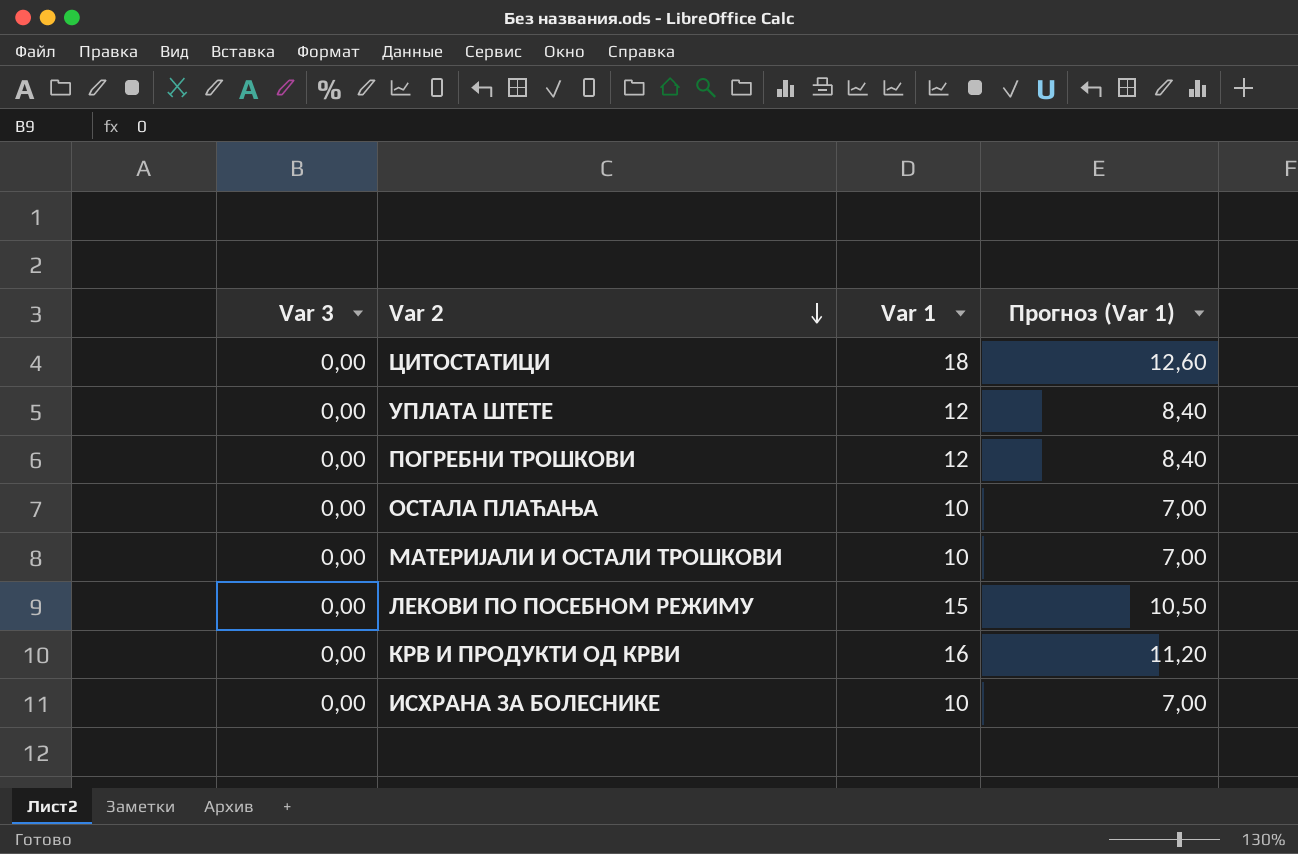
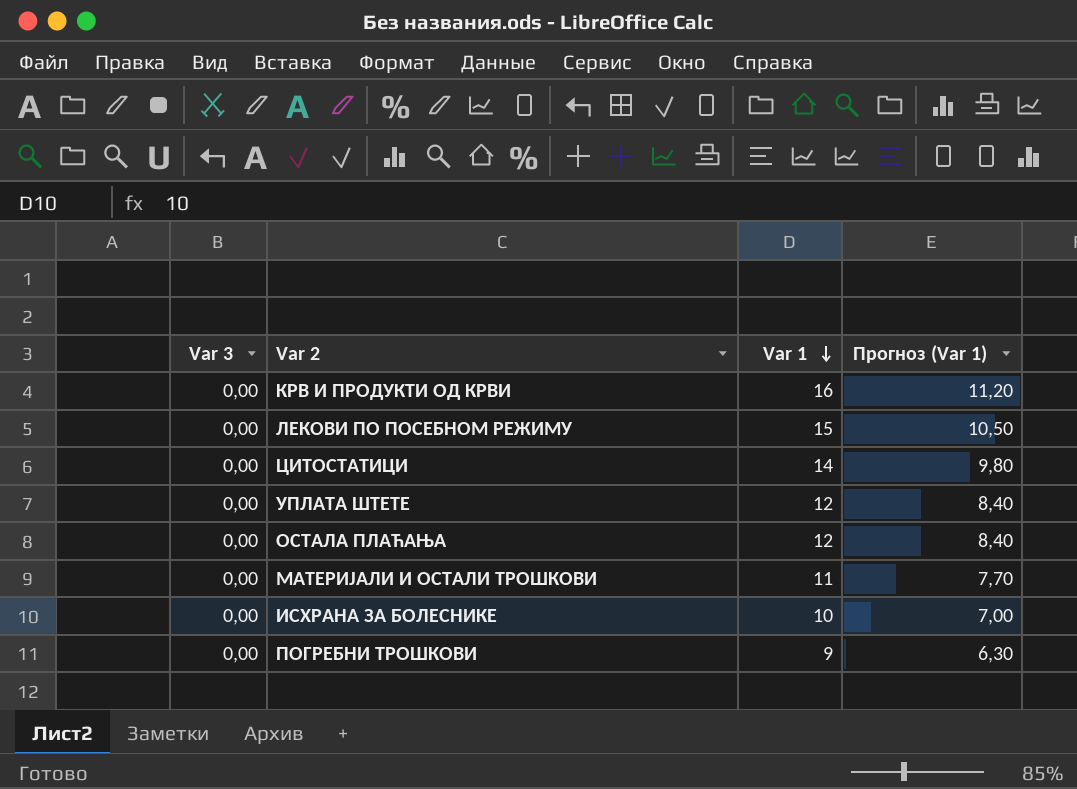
row order: Var 2 descending -> Var 1 descending
ЦИТОСТАТИЦИ | Var 1: 18 -> 14
ЦИТОСТАТИЦИ | Прогноз (Var 1): 12,60 -> 9,80
ОСТАЛА ПЛАЋАЊА | Var 1: 10 -> 12
ОСТАЛА ПЛАЋАЊА | Прогноз (Var 1): 7,00 -> 8,40
МАТЕРИЈАЛИ И ОСТАЛИ ТРОШКОВИ | Var 1: 10 -> 11
МАТЕРИЈАЛИ И ОСТАЛИ ТРОШКОВИ | Прогноз (Var 1): 7,00 -> 7,70
ПОГРЕБНИ ТРОШКОВИ | Var 1: 12 -> 9
ПОГРЕБНИ ТРОШКОВИ | Прогноз (Var 1): 8,40 -> 6,30

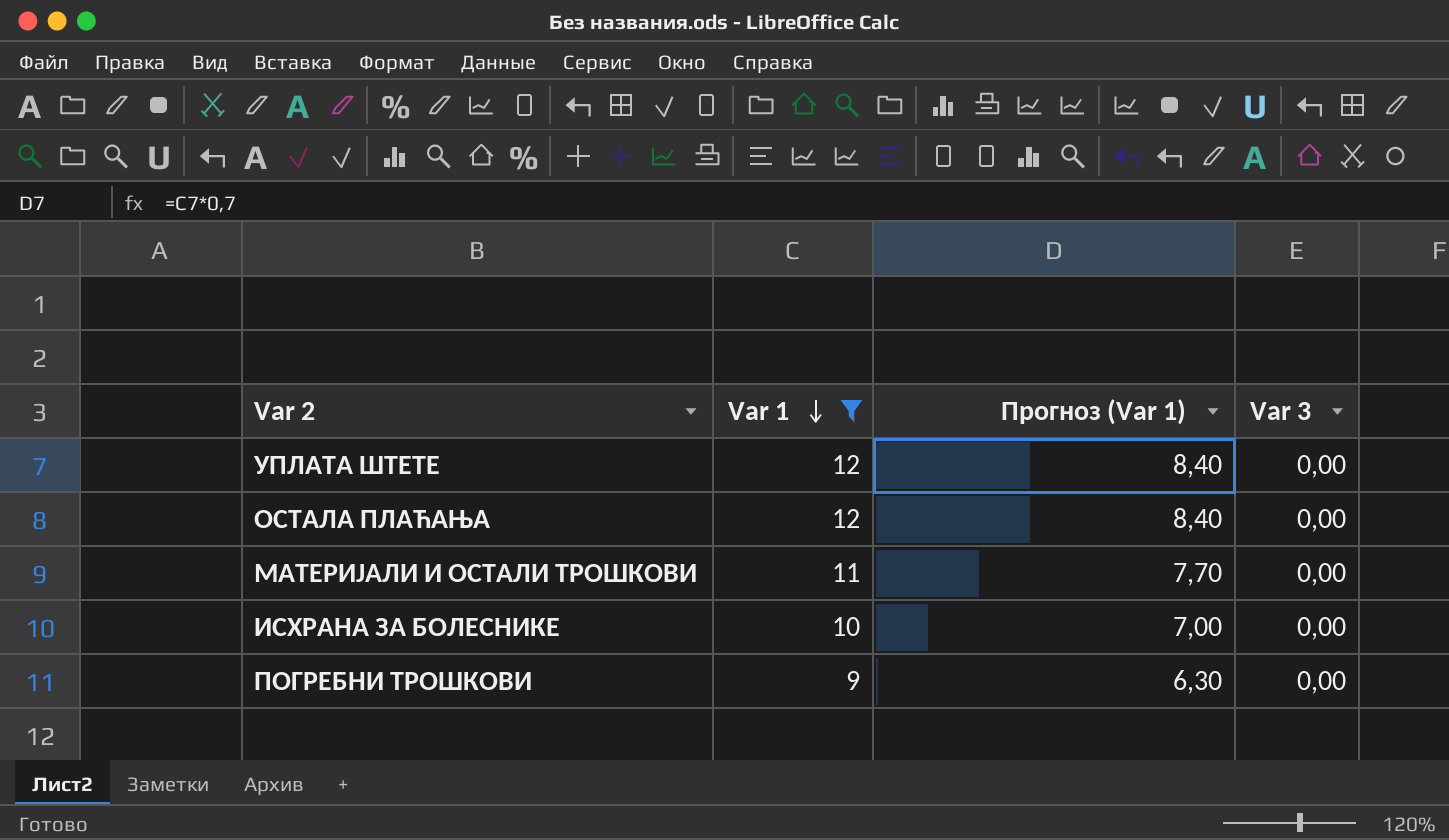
filter: none -> Var 1 <= 12
column Var 3 | position: 1 -> 4

